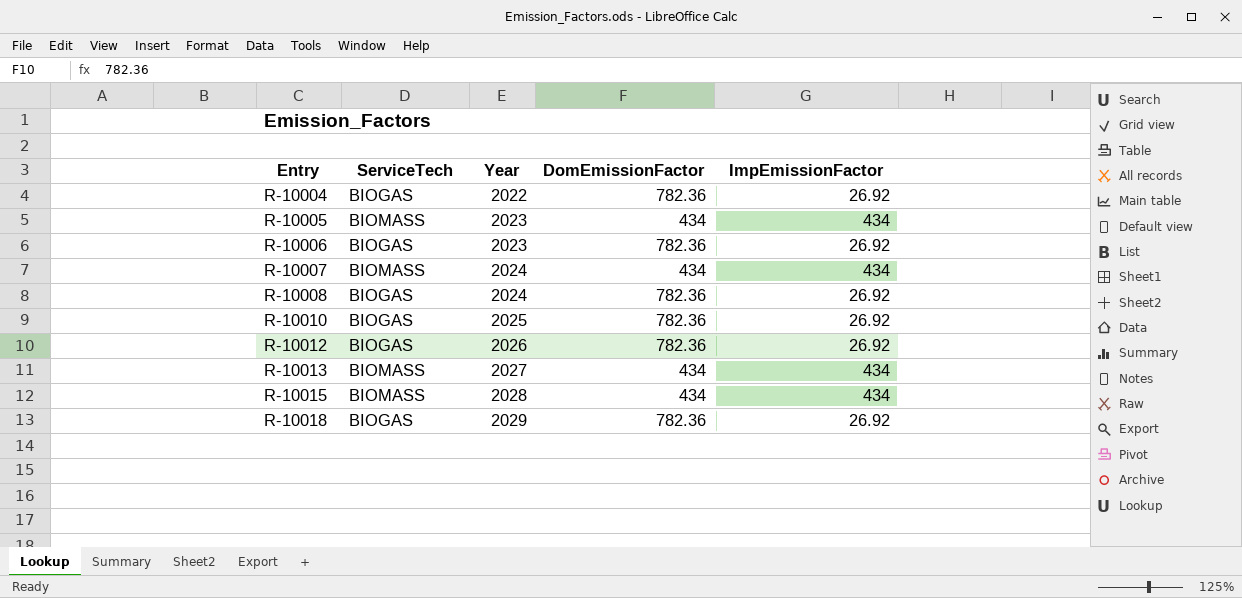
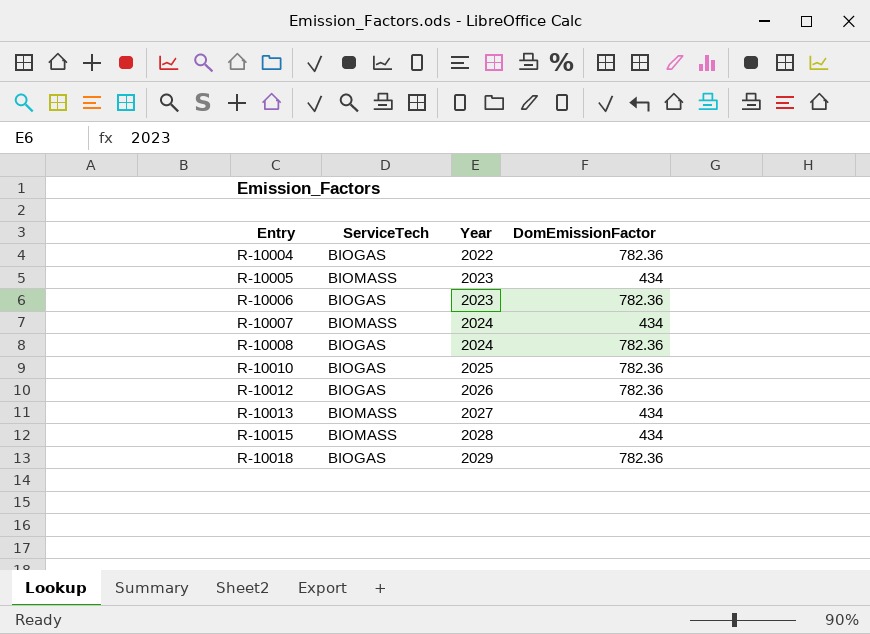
column ImpEmissionFactor | position: 5 -> none

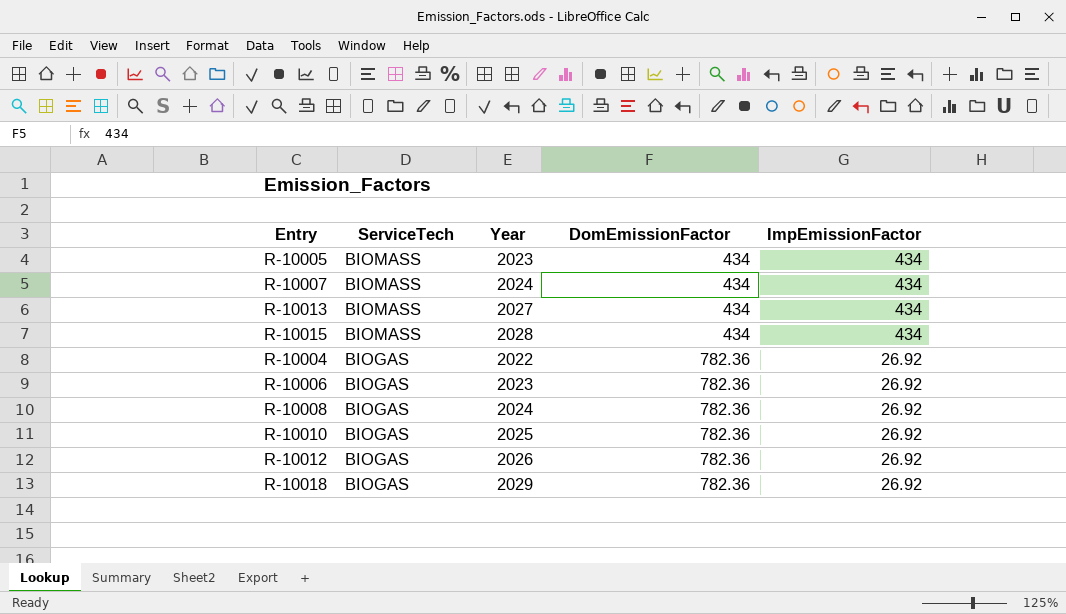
row order: Entry ascending -> ServiceTech descending
column ImpEmissionFactor | position: none -> 5

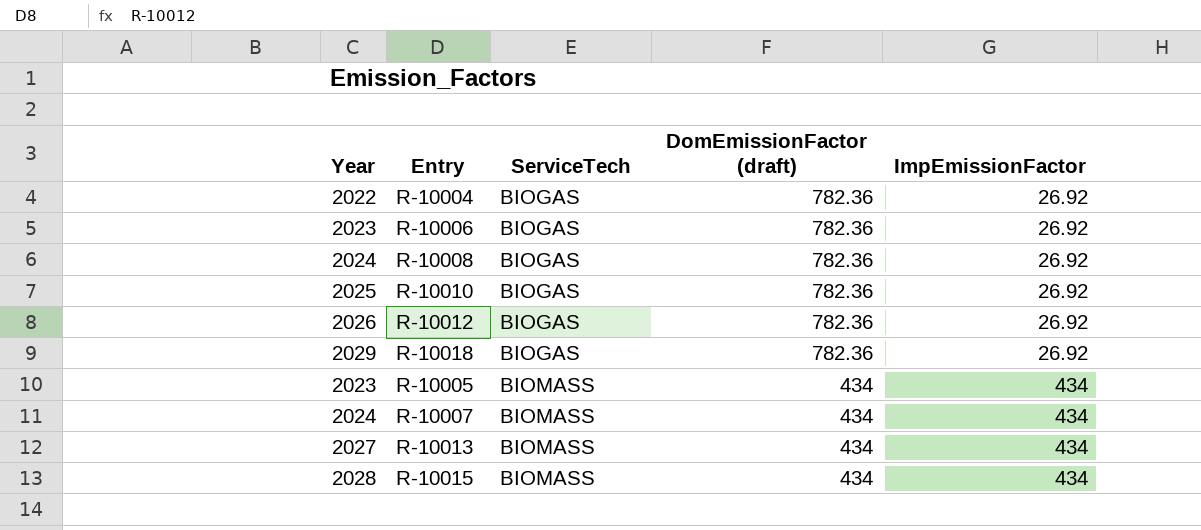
row order: ServiceTech descending -> ServiceTech ascending
column Year | position: 3 -> 1
column name: DomEmissionFactor -> DomEmissionFactor (draft)

